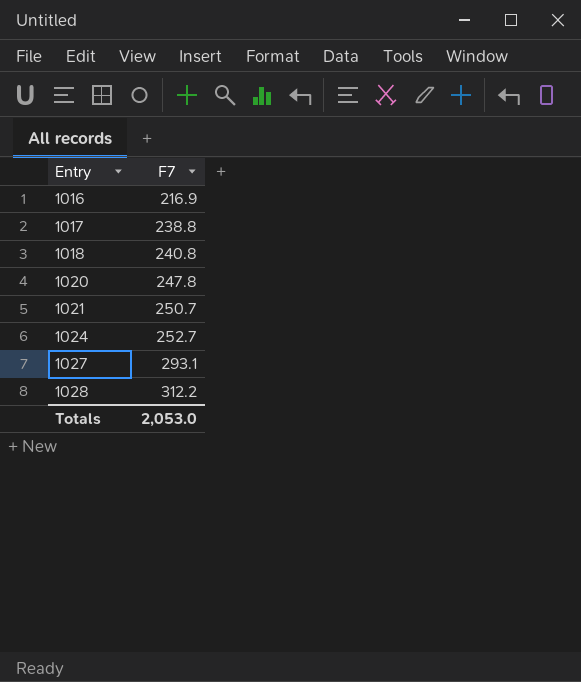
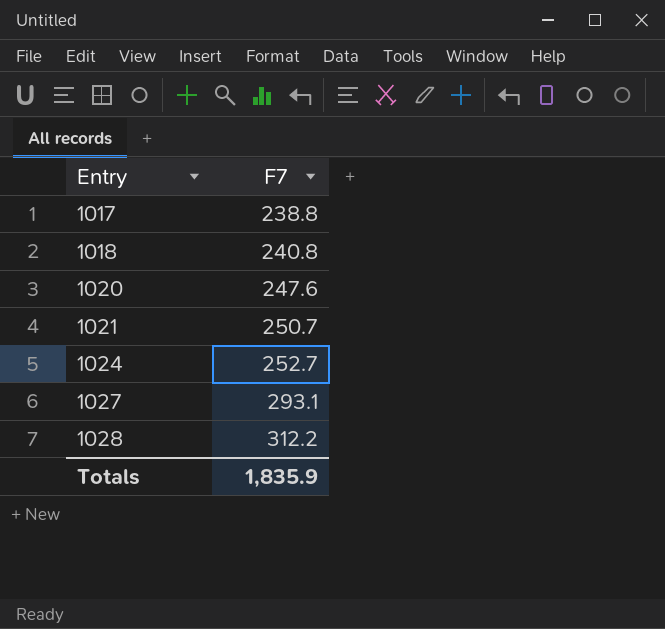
row 1016: 216.9 -> none
1020 | F7: 247.8 -> 247.6
Totals | F7: 2,053.0 -> 1,835.9

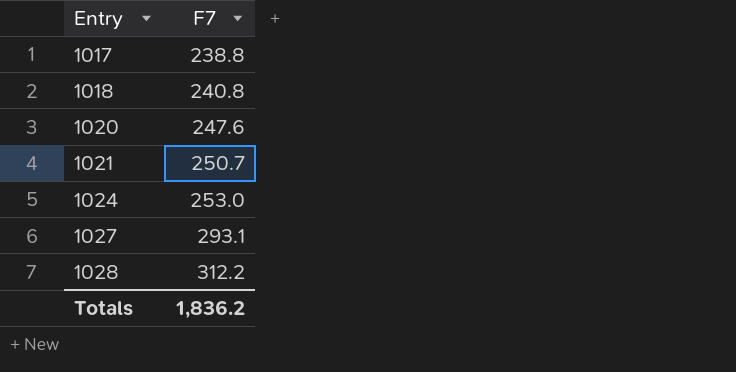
1024 | F7: 252.7 -> 253.0
Totals | F7: 1,835.9 -> 1,836.2

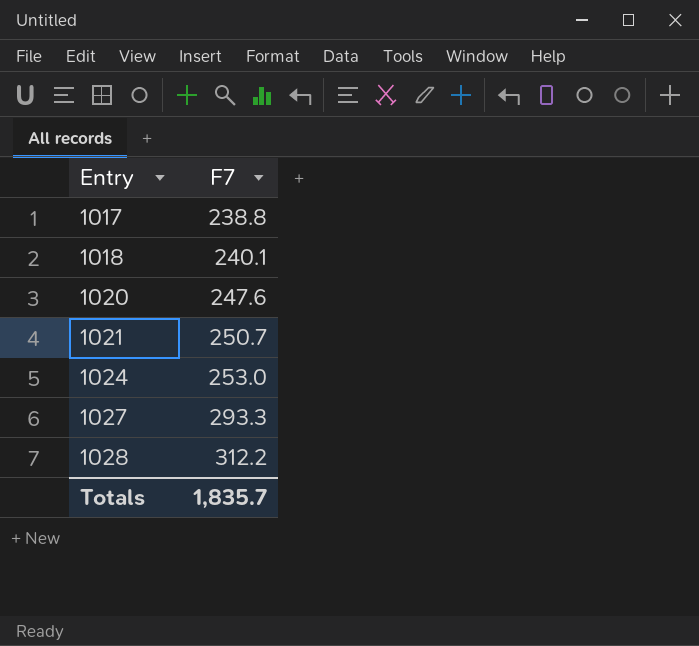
1018 | F7: 240.8 -> 240.1
1027 | F7: 293.1 -> 293.3
Totals | F7: 1,836.2 -> 1,835.7

